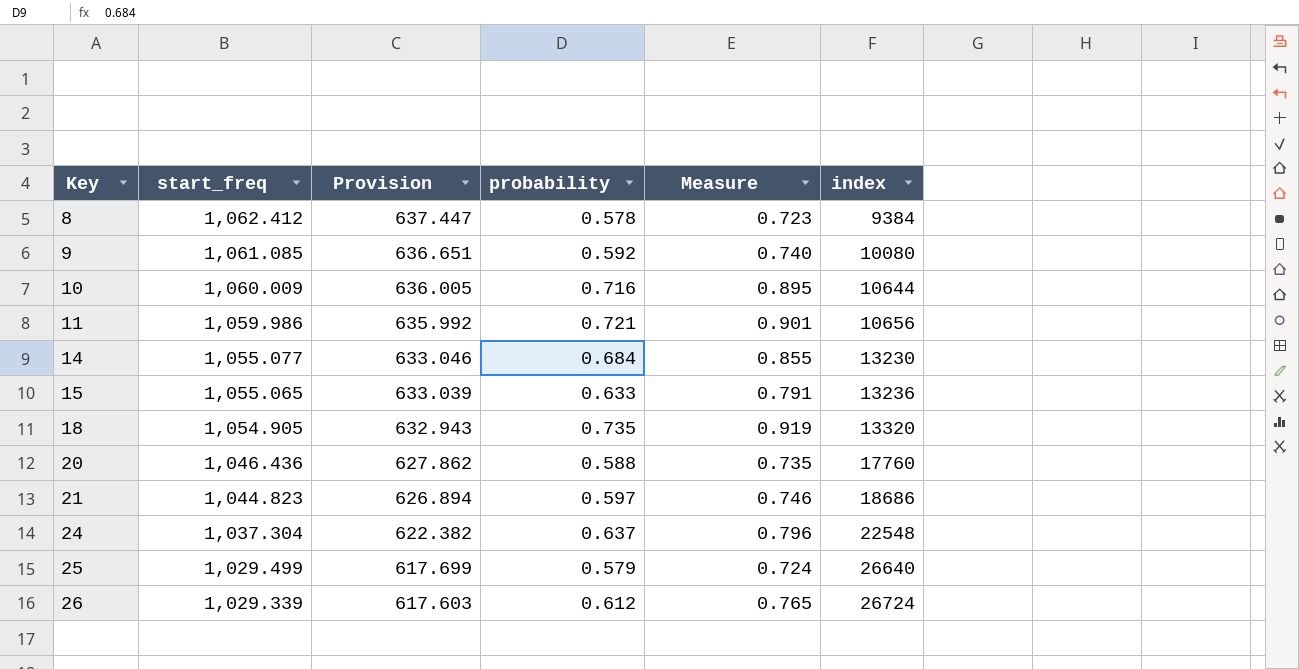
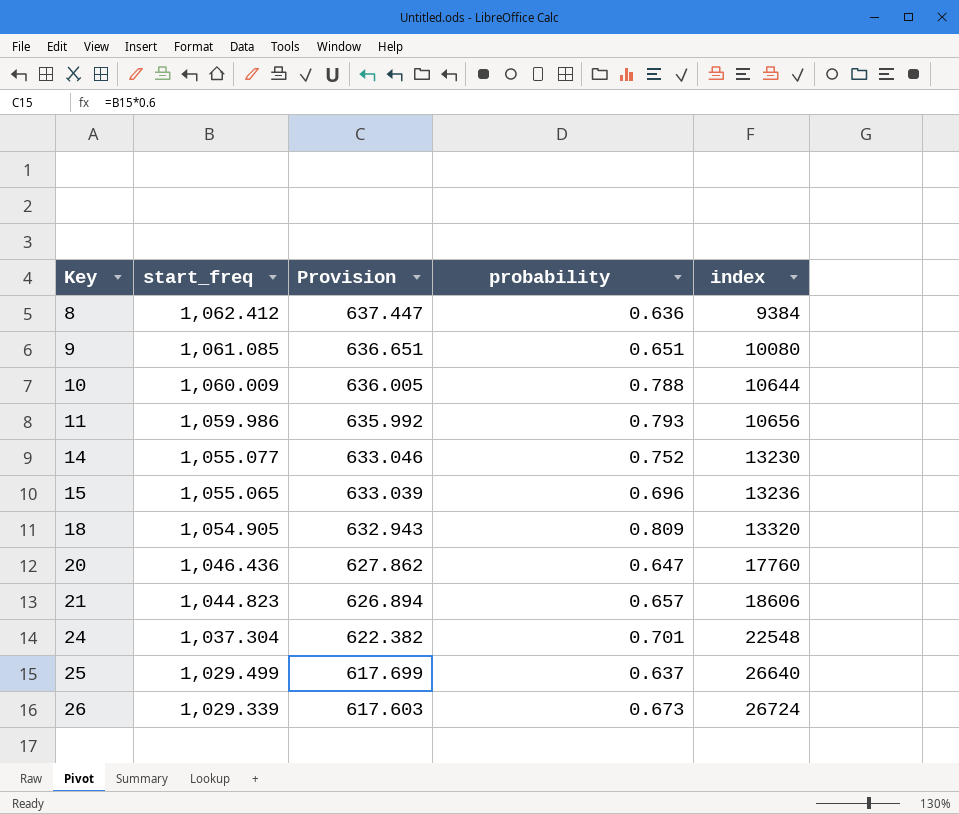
column Measure | formula: [probability] * 1.25 -> none
8 | probability: 0.578 -> 0.636
9 | probability: 0.592 -> 0.651
10 | probability: 0.716 -> 0.788
11 | probability: 0.721 -> 0.793
14 | probability: 0.684 -> 0.752
15 | probability: 0.633 -> 0.696
18 | probability: 0.735 -> 0.809
20 | probability: 0.588 -> 0.647
21 | probability: 0.597 -> 0.657
21 | index: 18686 -> 18606
24 | probability: 0.637 -> 0.701
25 | probability: 0.579 -> 0.637
26 | probability: 0.612 -> 0.673

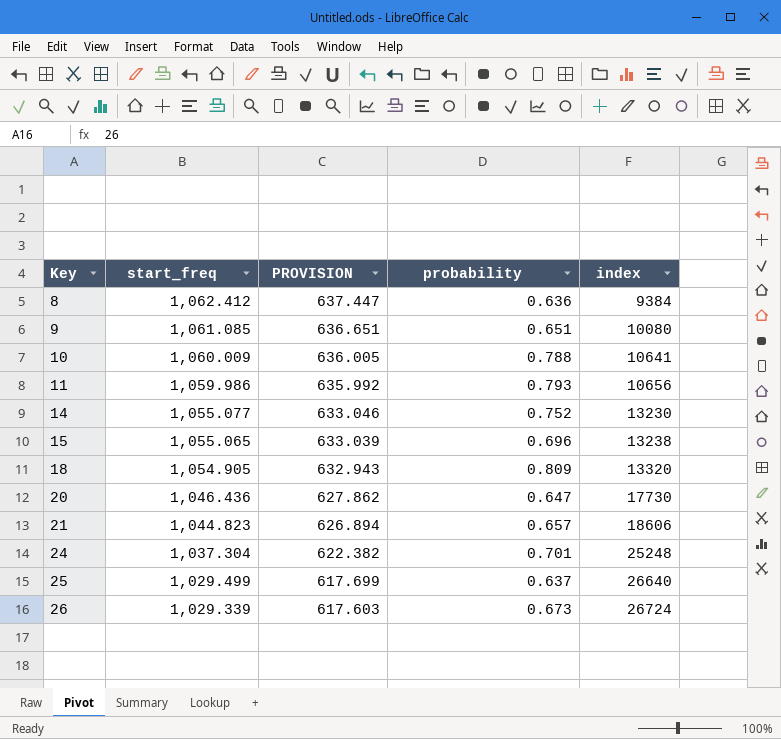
column name: Provision -> PROVISION
10 | index: 10644 -> 10641
15 | index: 13236 -> 13238
20 | index: 17760 -> 17730
24 | index: 22548 -> 25248

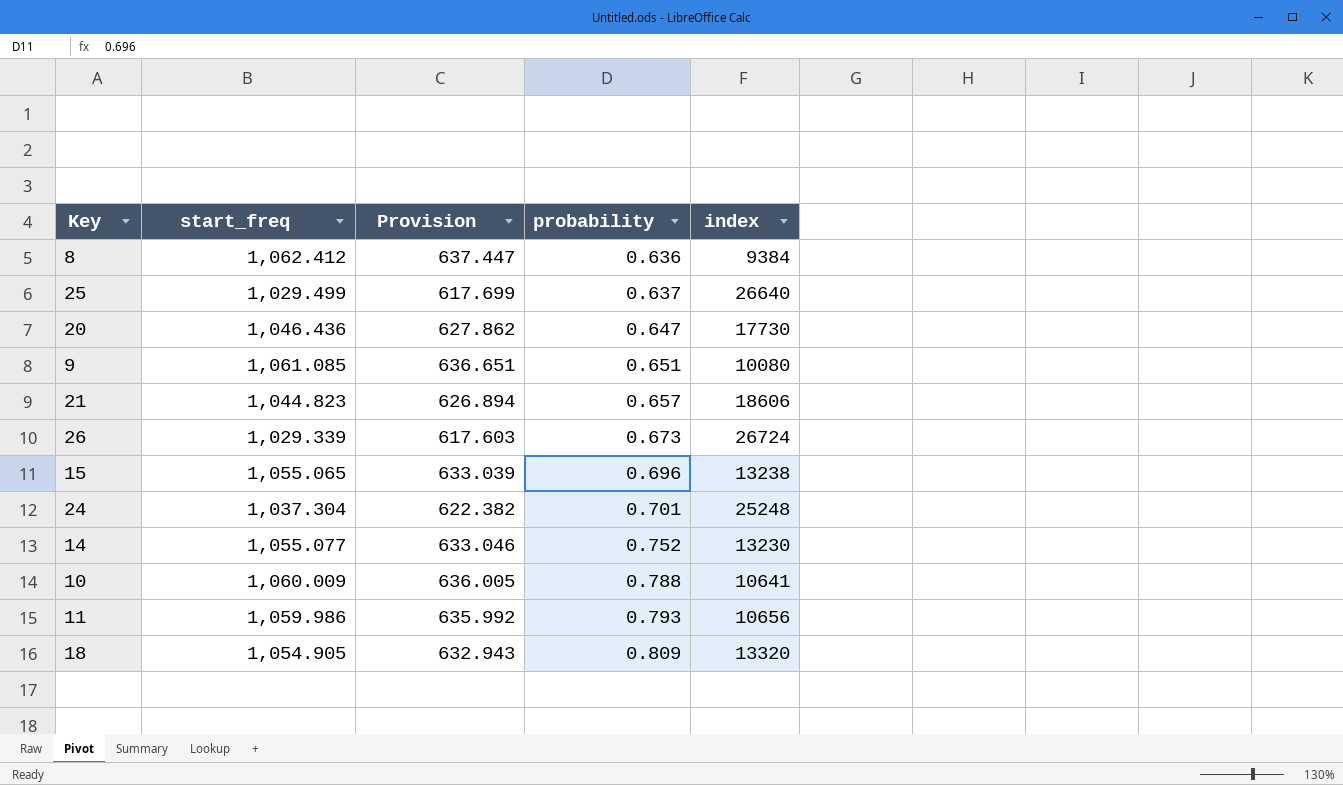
row order: Key ascending -> probability ascending
column name: PROVISION -> Provision

